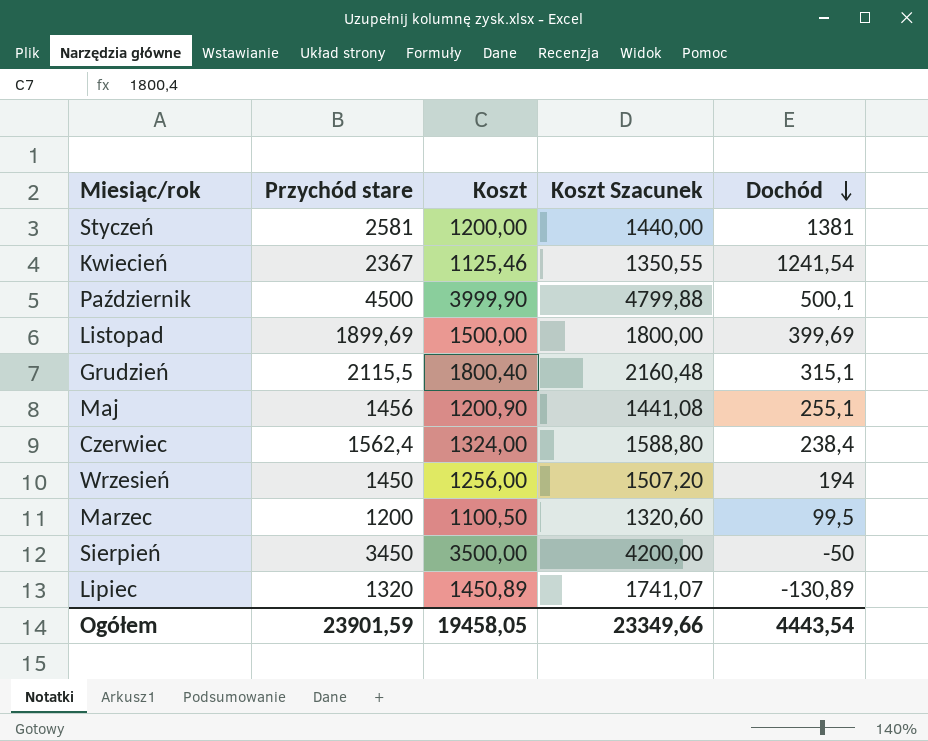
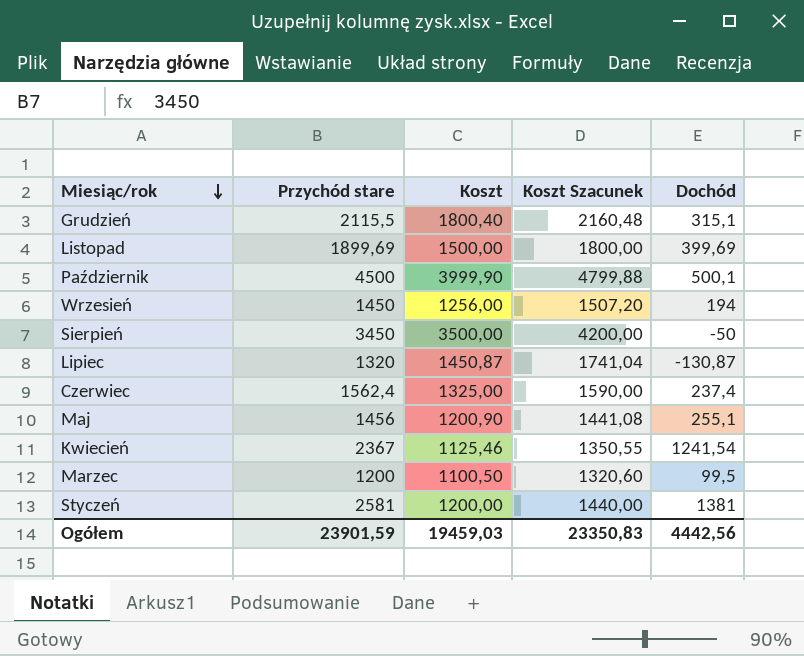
row order: Dochód descending -> Miesiąc/rok descending
Lipiec | Koszt: 1450,89 -> 1450,87
Lipiec | Koszt Szacunek: 1741,07 -> 1741,04
Lipiec | Dochód: -130,89 -> -130,87
Czerwiec | Koszt: 1324,00 -> 1325,00
Czerwiec | Koszt Szacunek: 1588,80 -> 1590,00
Czerwiec | Dochód: 238,4 -> 237,4
Ogółem | Koszt: 19458,05 -> 19459,03
Ogółem | Koszt Szacunek: 23349,66 -> 23350,83
Ogółem | Dochód: 4443,54 -> 4442,56

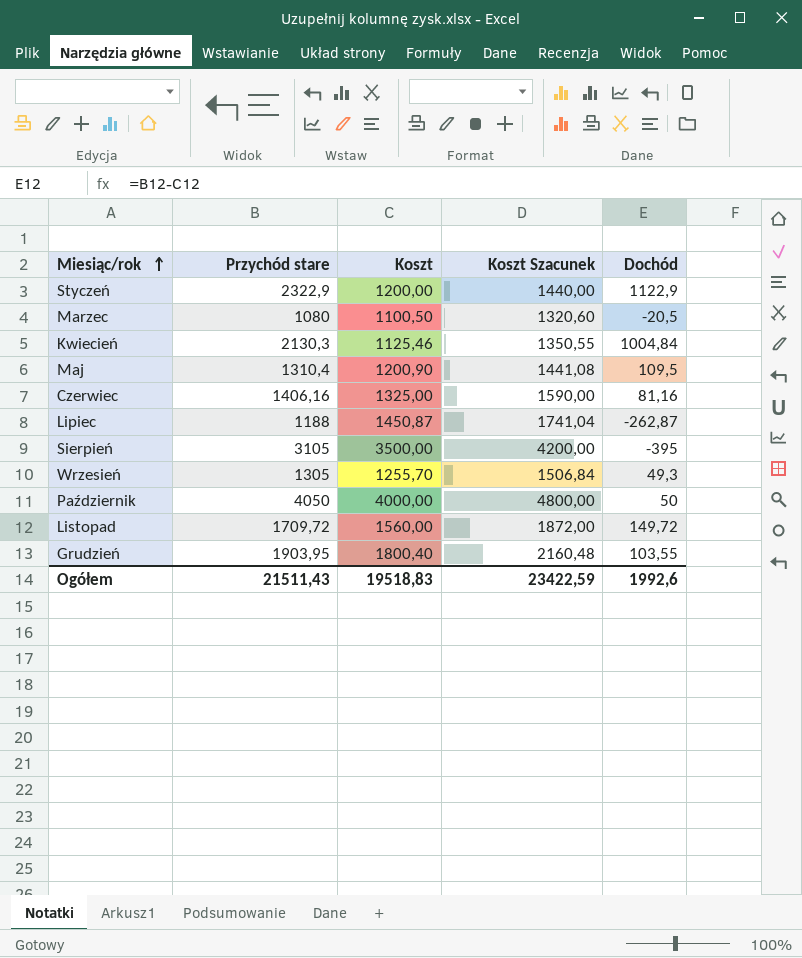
row order: Miesiąc/rok descending -> Miesiąc/rok ascending
Styczeń | Przychód stare: 2581 -> 2322,9
Styczeń | Dochód: 1381 -> 1122,9
Marzec | Przychód stare: 1200 -> 1080
Marzec | Dochód: 99,5 -> -20,5
Kwiecień | Przychód stare: 2367 -> 2130,3
Kwiecień | Dochód: 1241,54 -> 1004,84
Maj | Przychód stare: 1456 -> 1310,4
Maj | Dochód: 255,1 -> 109,5
Czerwiec | Przychód stare: 1562,4 -> 1406,16
Czerwiec | Dochód: 237,4 -> 81,16
Lipiec | Przychód stare: 1320 -> 1188
Lipiec | Dochód: -130,87 -> -262,87
Sierpień | Przychód stare: 3450 -> 3105
Sierpień | Dochód: -50 -> -395
Wrzesień | Przychód stare: 1450 -> 1305
Wrzesień | Koszt: 1256,00 -> 1255,70
Wrzesień | Koszt Szacunek: 1507,20 -> 1506,84
Wrzesień | Dochód: 194 -> 49,3
Październik | Przychód stare: 4500 -> 4050
Październik | Koszt: 3999,90 -> 4000,00
Październik | Koszt Szacunek: 4799,88 -> 4800,00
Październik | Dochód: 500,1 -> 50
Listopad | Przychód stare: 1899,69 -> 1709,72
Listopad | Koszt: 1500,00 -> 1560,00
Listopad | Koszt Szacunek: 1800,00 -> 1872,00
Listopad | Dochód: 399,69 -> 149,72
Grudzień | Przychód stare: 2115,5 -> 1903,95
Grudzień | Dochód: 315,1 -> 103,55
Ogółem | Przychód stare: 23901,59 -> 21511,43
Ogółem | Koszt: 19459,03 -> 19518,83
Ogółem | Koszt Szacunek: 23350,83 -> 23422,59
Ogółem | Dochód: 4442,56 -> 1992,6

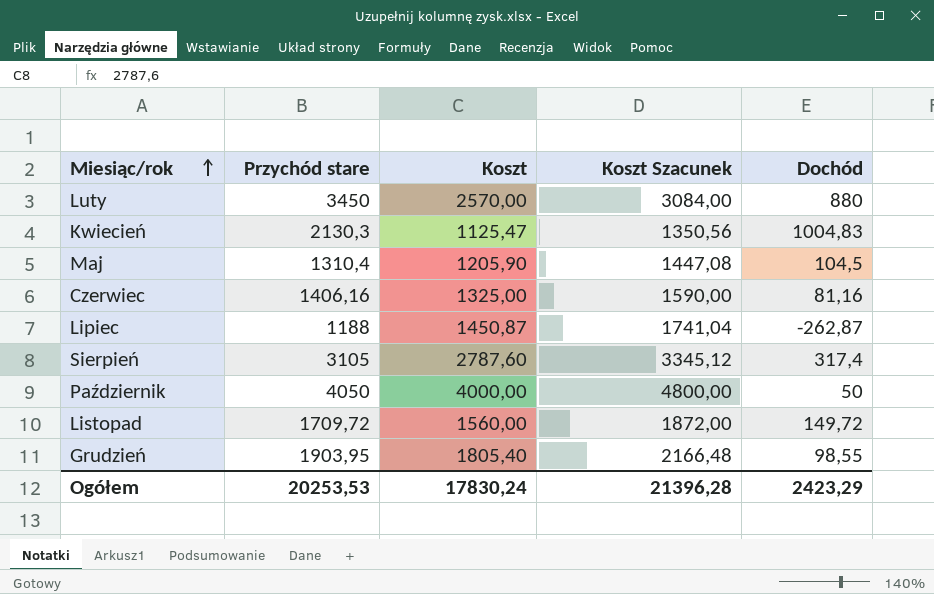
row Styczeń: 2322,9 | 1200,00 | 1440,00 | 1122,9 -> none
row Marzec: 1080 | 1100,50 | 1320,60 | -20,5 -> none
row Wrzesień: 1305 | 1255,70 | 1506,84 | 49,3 -> none
row Luty: none -> 3450 | 2570,00 | 3084,00 | 880
Kwiecień | Koszt: 1125,46 -> 1125,47
Kwiecień | Koszt Szacunek: 1350,55 -> 1350,56
Kwiecień | Dochód: 1004,84 -> 1004,83
Maj | Koszt: 1200,90 -> 1205,90
Maj | Koszt Szacunek: 1441,08 -> 1447,08
Maj | Dochód: 109,5 -> 104,5
Sierpień | Koszt: 3500,00 -> 2787,60
Sierpień | Koszt Szacunek: 4200,00 -> 3345,12
Sierpień | Dochód: -395 -> 317,4
Grudzień | Koszt: 1800,40 -> 1805,40
Grudzień | Koszt Szacunek: 2160,48 -> 2166,48
Grudzień | Dochód: 103,55 -> 98,55
Ogółem | Przychód stare: 21511,43 -> 20253,53
Ogółem | Koszt: 19518,83 -> 17830,24
Ogółem | Koszt Szacunek: 23422,59 -> 21396,28
Ogółem | Dochód: 1992,6 -> 2423,29

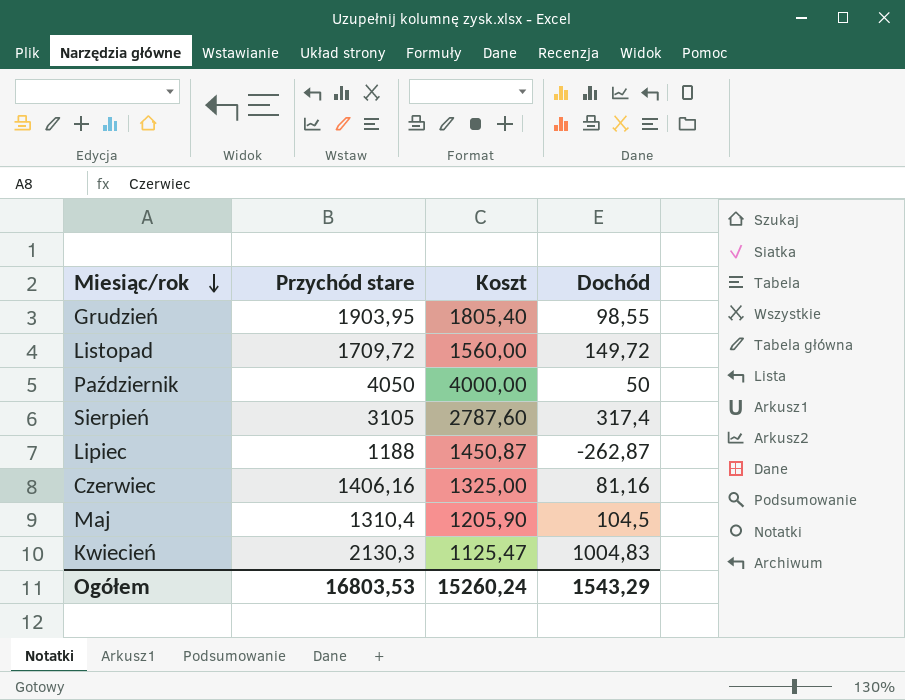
row order: Miesiąc/rok ascending -> Miesiąc/rok descending
column Koszt Szacunek | formula: [Koszt] * 1,2 -> none
row Luty: 3450 | 2570,00 | 3084,00 | 880 -> none
Ogółem | Przychód stare: 20253,53 -> 16803,53
Ogółem | Koszt: 17830,24 -> 15260,24
Ogółem | Dochód: 2423,29 -> 1543,29

